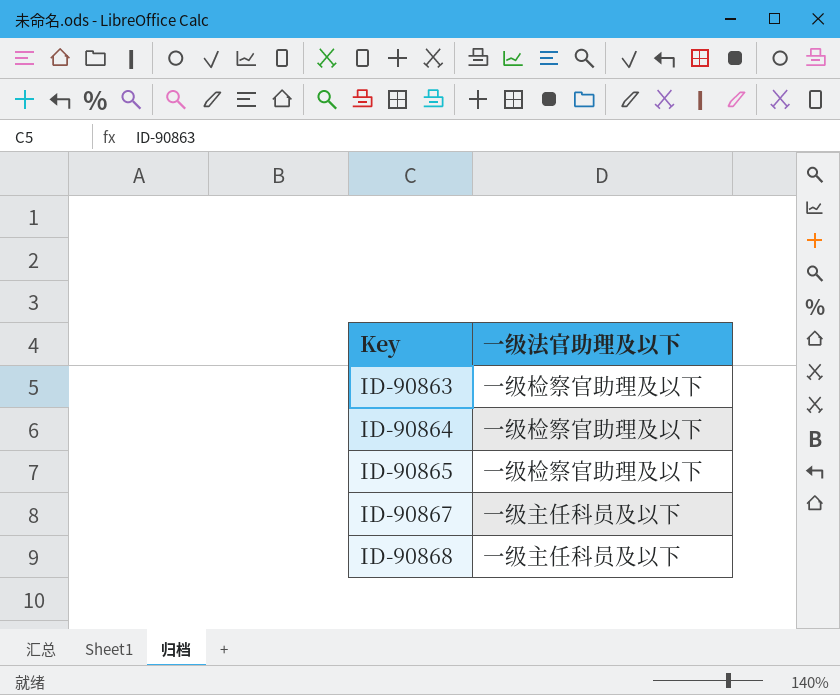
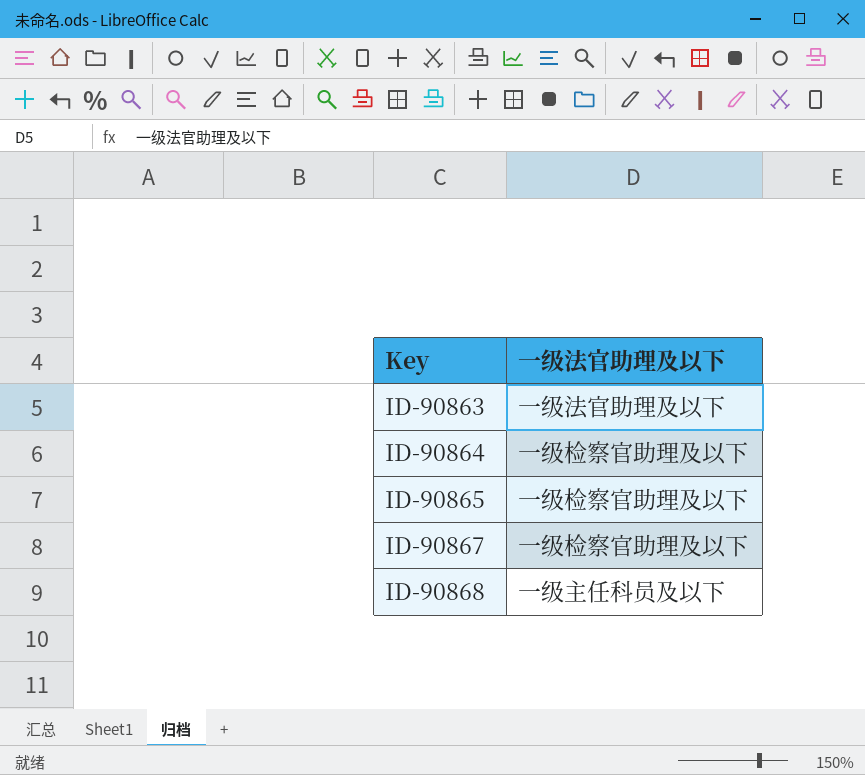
ID-90863 | 一级法官助理及以下: 一级检察官助理及以下 -> 一级法官助理及以下
ID-90867 | 一级法官助理及以下: 一级主任科员及以下 -> 一级检察官助理及以下

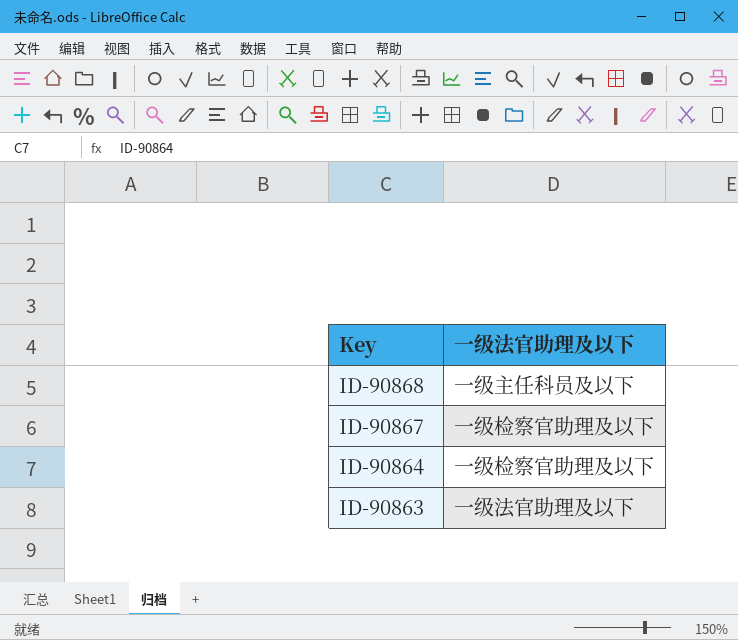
row order: Key ascending -> Key descending
row ID-90865: 一级检察官助理及以下 -> none

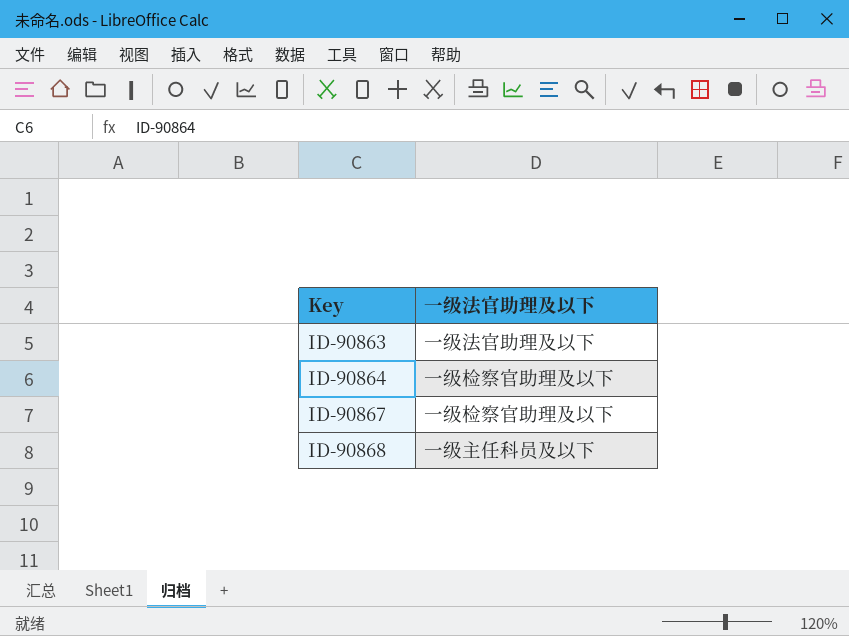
row order: Key descending -> Key ascending

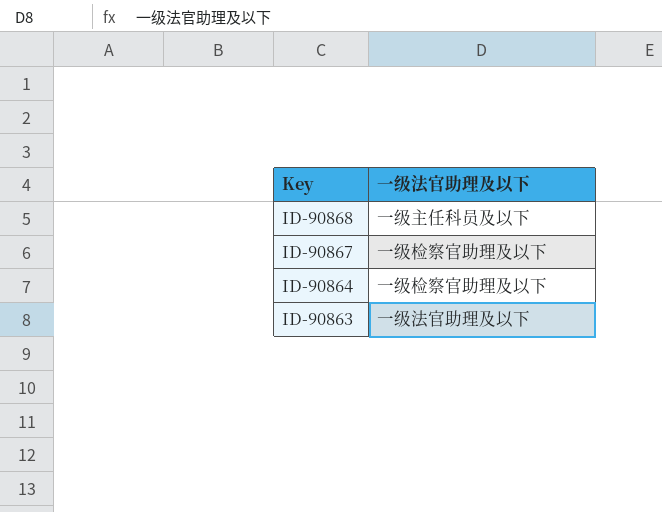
row order: Key ascending -> Key descending

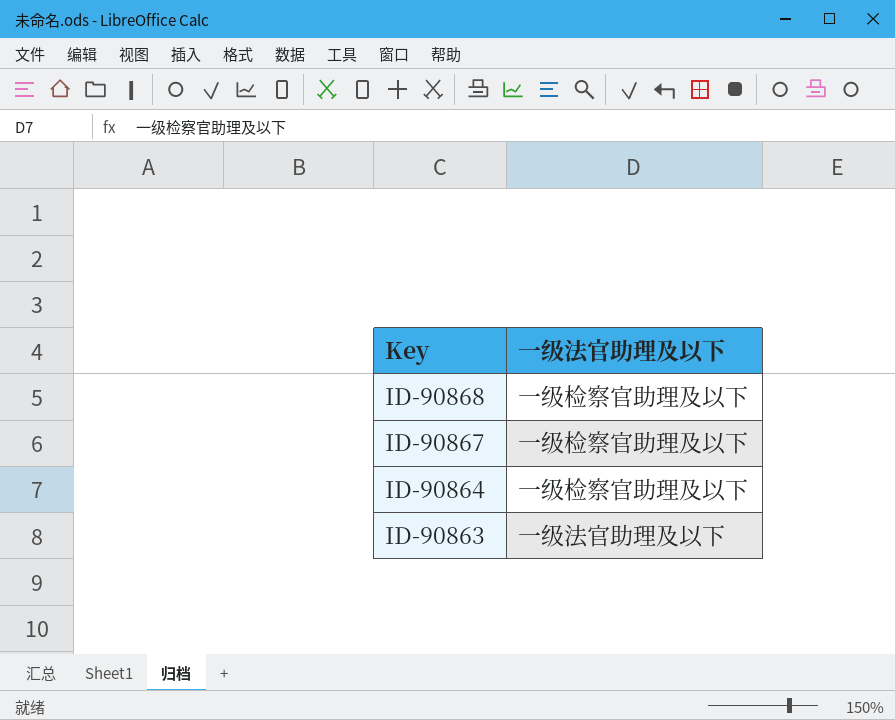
ID-90868 | 一级法官助理及以下: 一级主任科员及以下 -> 一级检察官助理及以下

